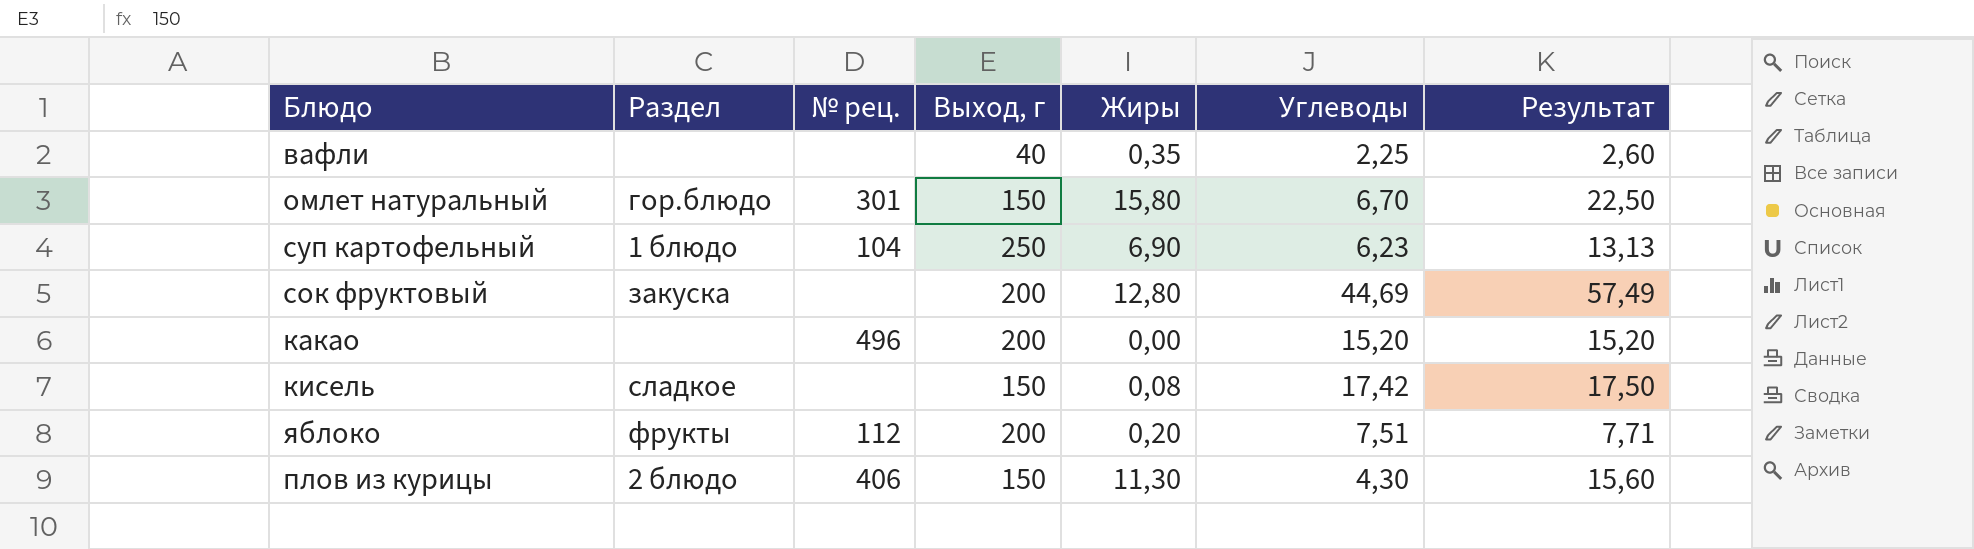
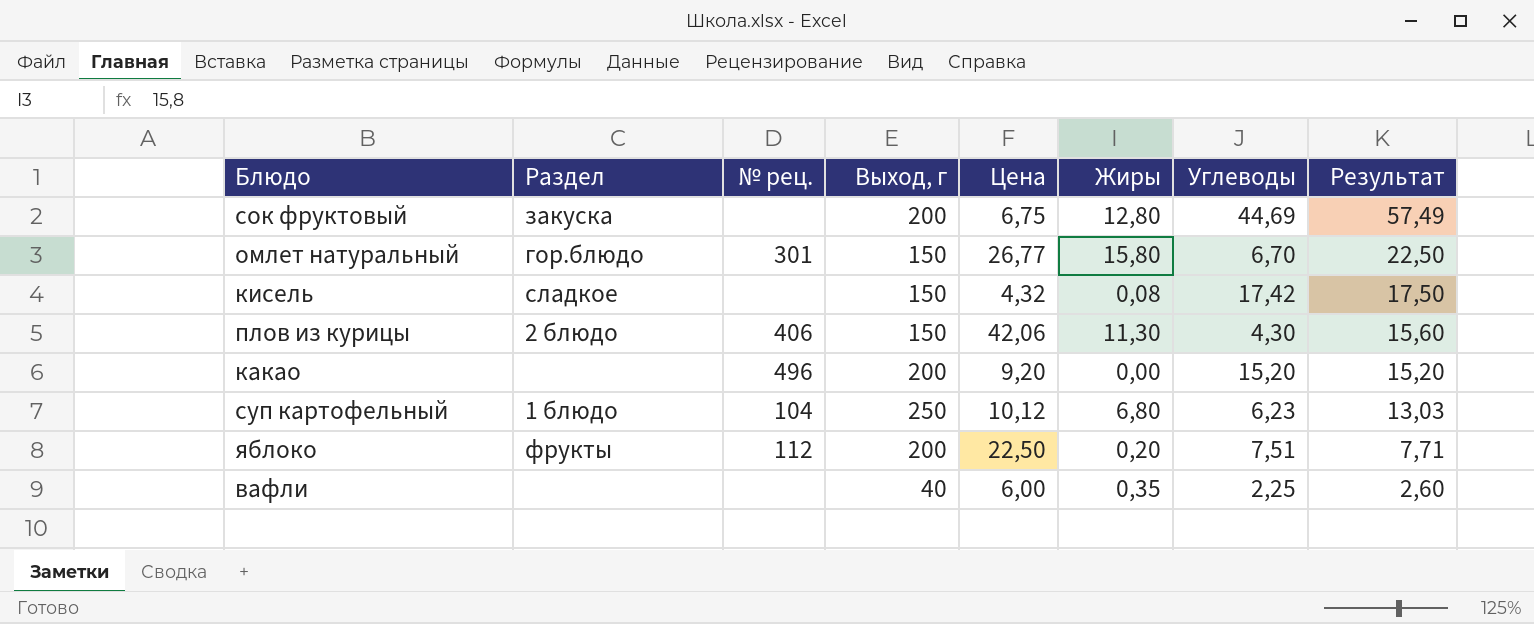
row order: none -> Результат descending
column Цена | position: none -> 5
суп картофельный | Жиры: 6,90 -> 6,80
суп картофельный | Результат: 13,13 -> 13,03

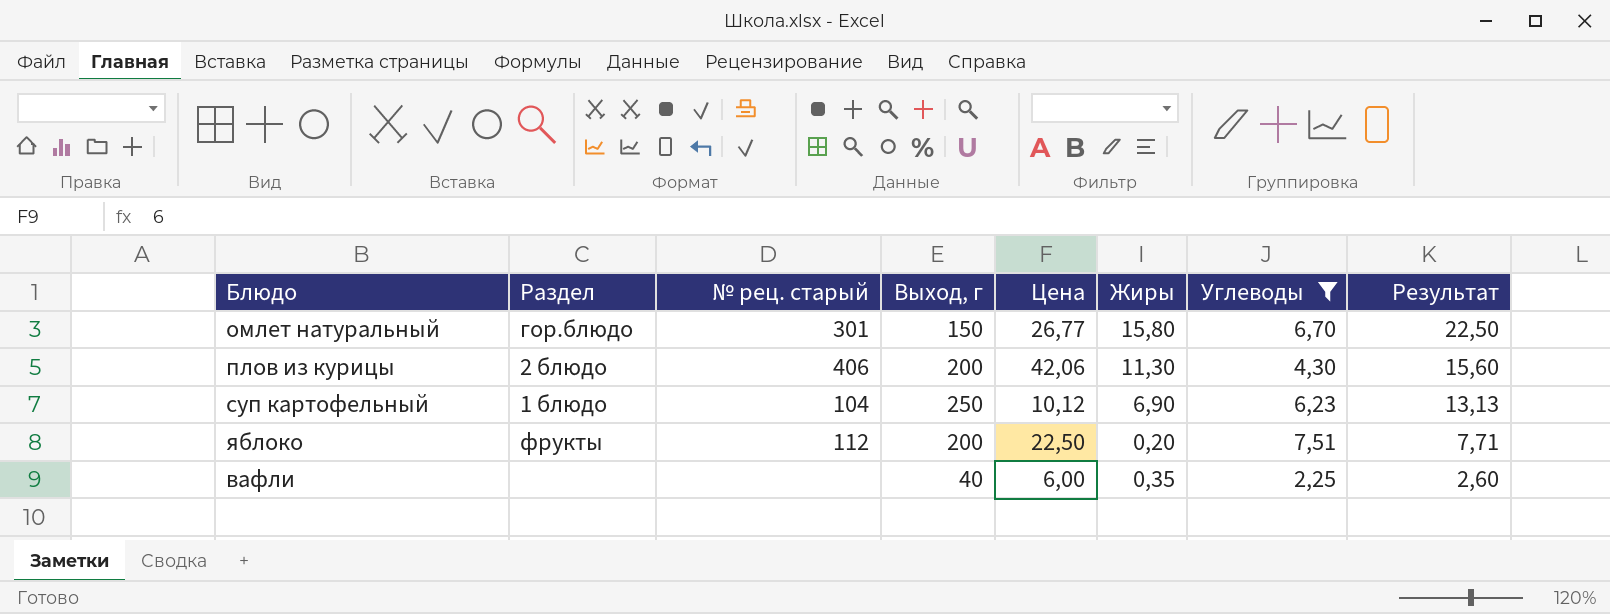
filter: none -> Углеводы <= 7,51
column name: № рец. -> № рец. старый
плов из курицы | Выход, г: 150 -> 200
суп картофельный | Жиры: 6,80 -> 6,90
суп картофельный | Результат: 13,03 -> 13,13

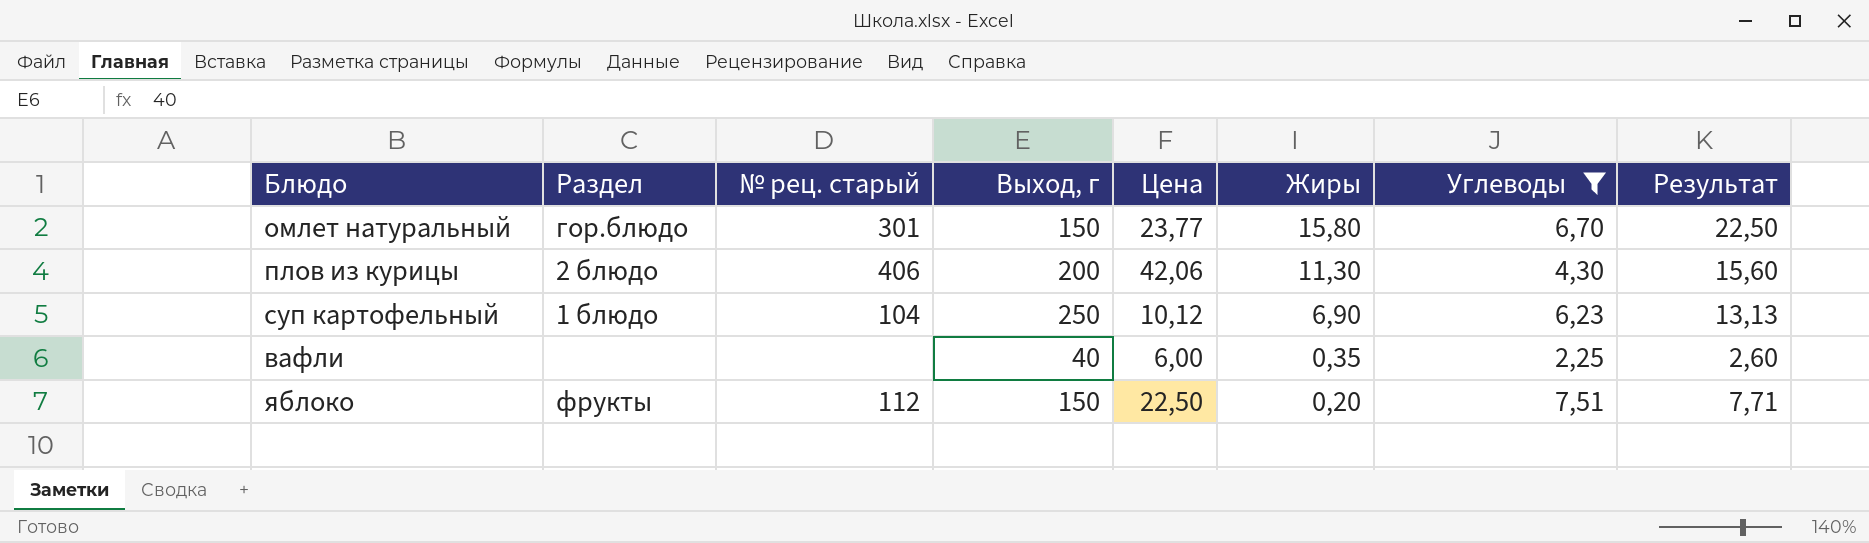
row order: Результат descending -> Жиры descending
омлет натуральный | Цена: 26,77 -> 23,77
яблоко | Выход, г: 200 -> 150

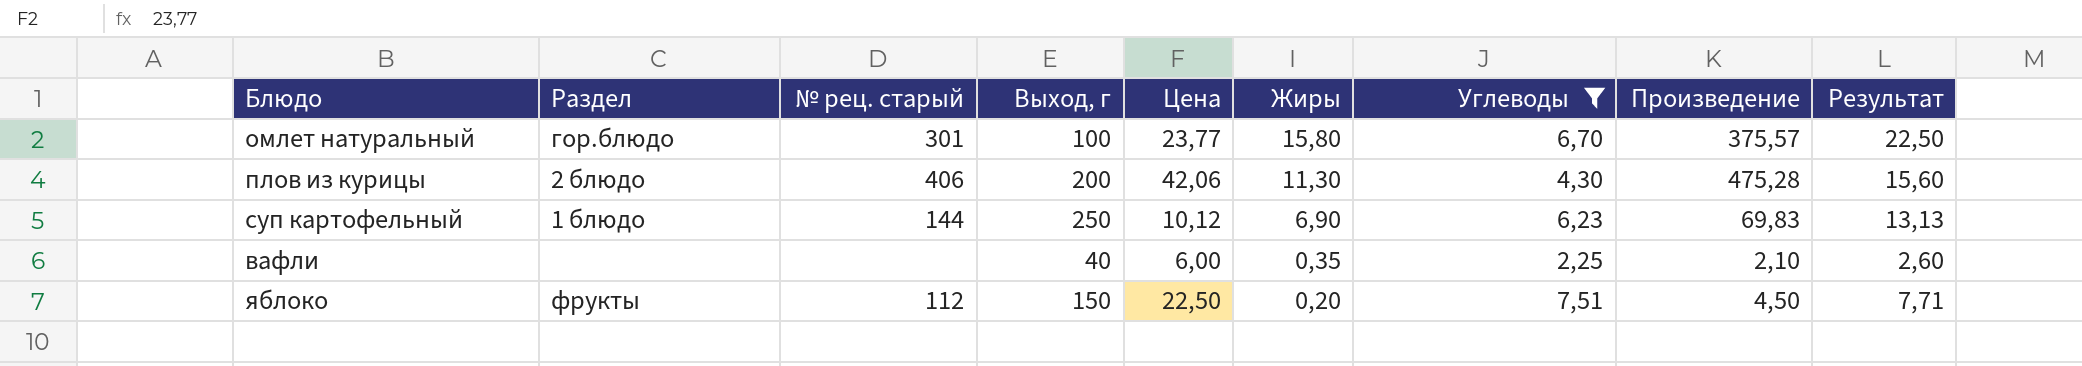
column Произведение | formula: none -> [Цена] * [Жиры]
омлет натуральный | Выход, г: 150 -> 100
суп картофельный | № рец. старый: 104 -> 144

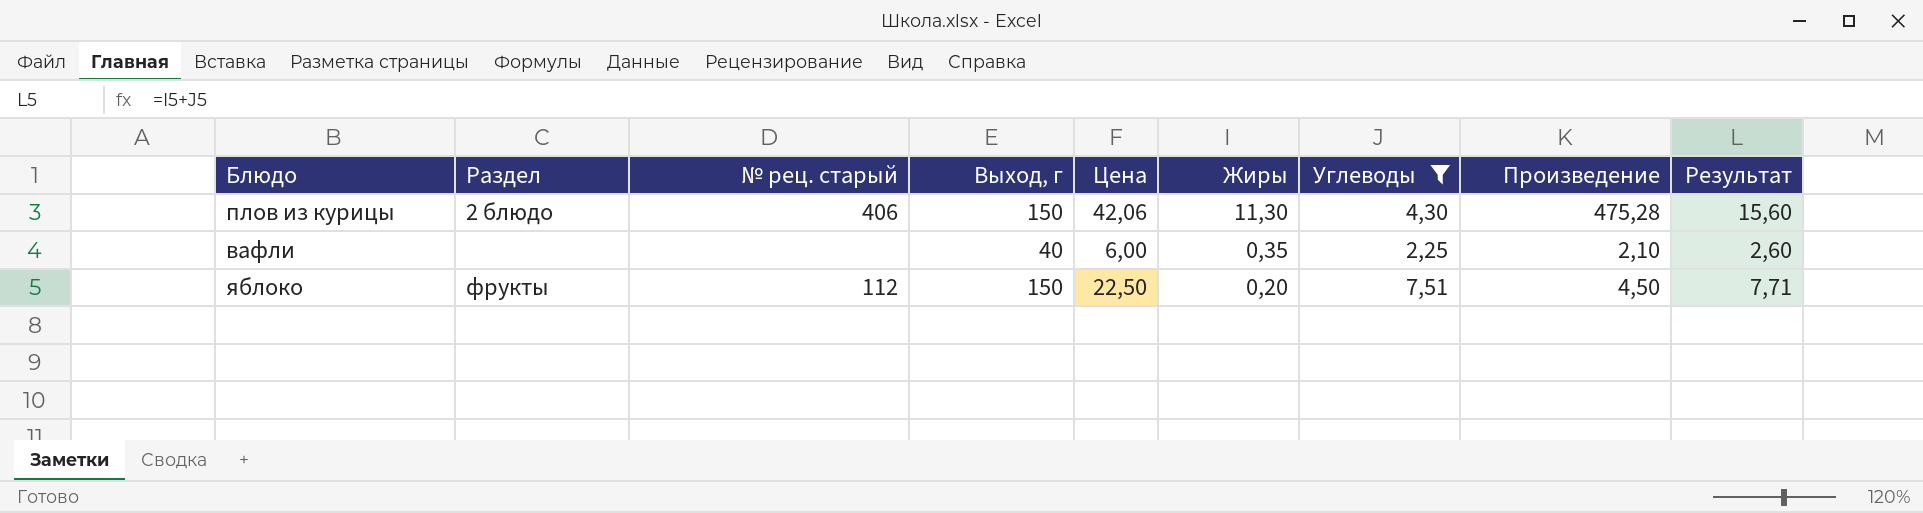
row омлет натуральный: гор.блюдо | 301 | 100 | 23,77 | 15,80 | 6,70 | 375,57 | 22,50 -> none
row суп картофельный: 1 блюдо | 144 | 250 | 10,12 | 6,90 | 6,23 | 69,83 | 13,13 -> none
плов из курицы | Выход, г: 200 -> 150

